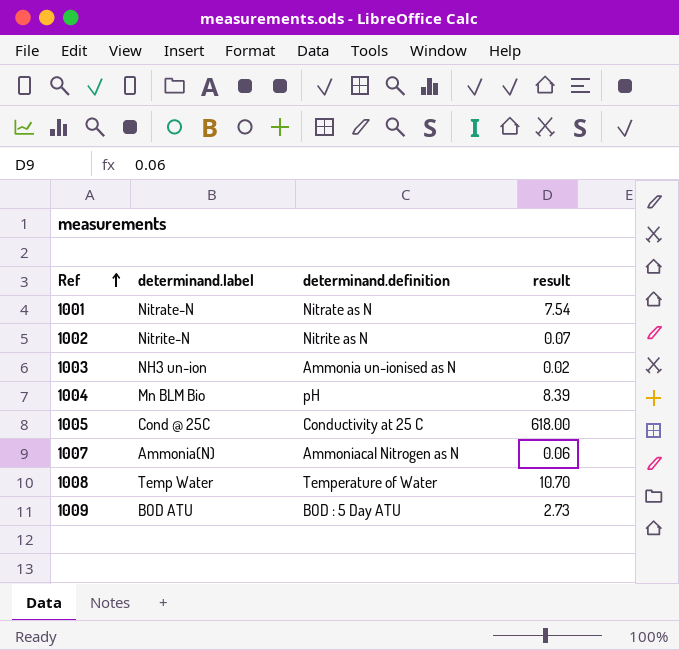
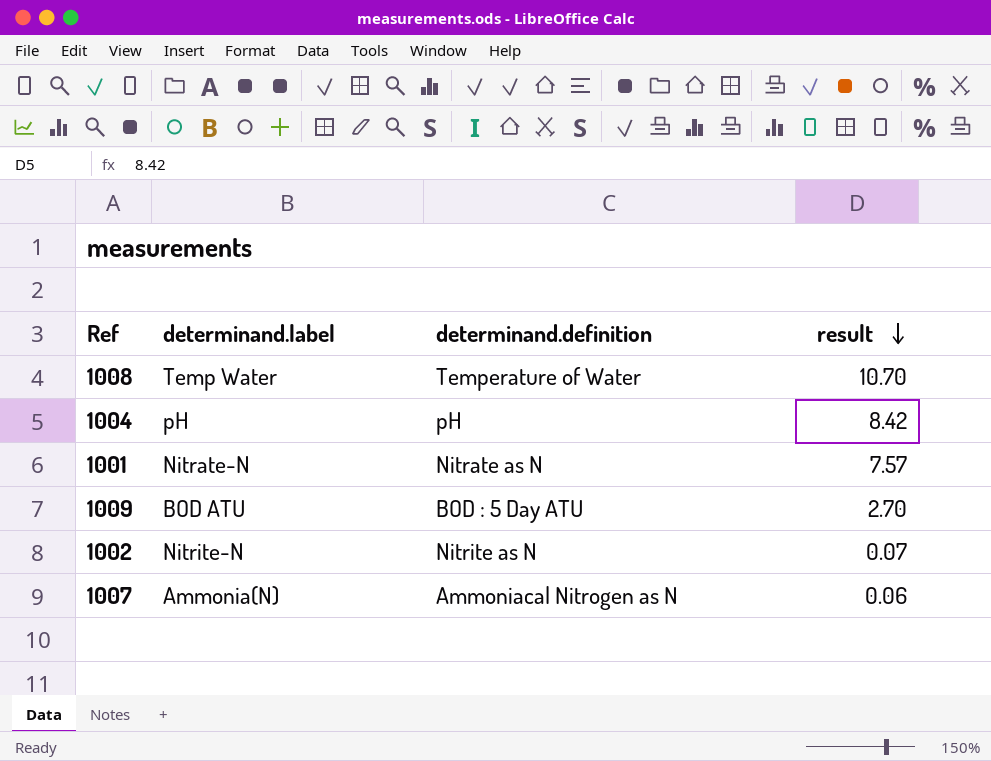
row order: Ref ascending -> result descending
row 1003: NH3 un-ion | Ammonia un-ionised as N | 0.02 -> none
row 1005: Cond @ 25C | Conductivity at 25 C | 618.00 -> none
1004 | determinand.label: Mn BLM Bio -> pH
1004 | result: 8.39 -> 8.42
1001 | result: 7.54 -> 7.57
1009 | result: 2.73 -> 2.70

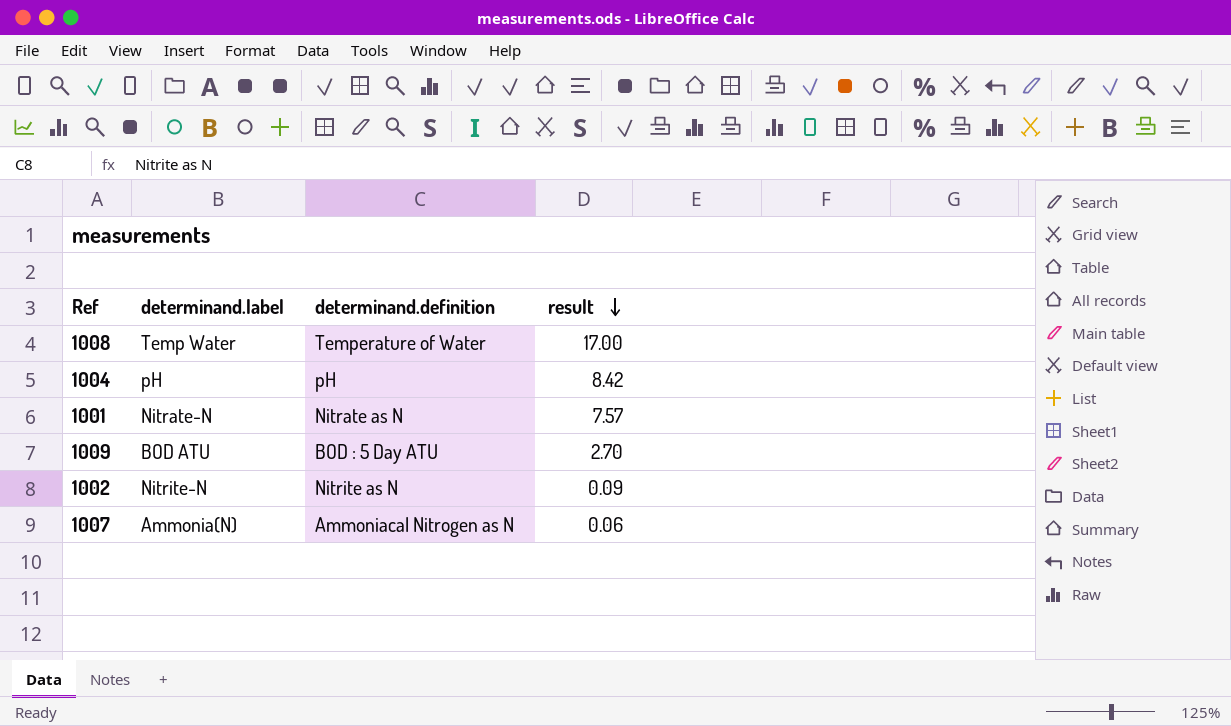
1008 | result: 10.70 -> 17.00
1002 | result: 0.07 -> 0.09

